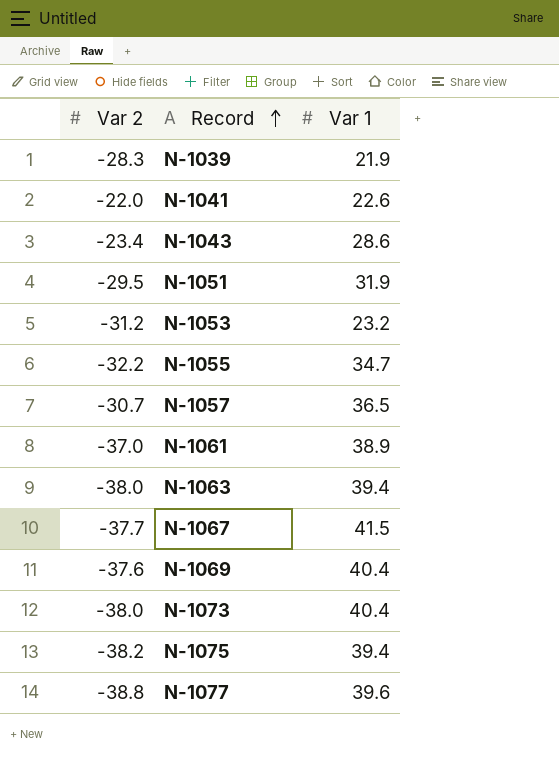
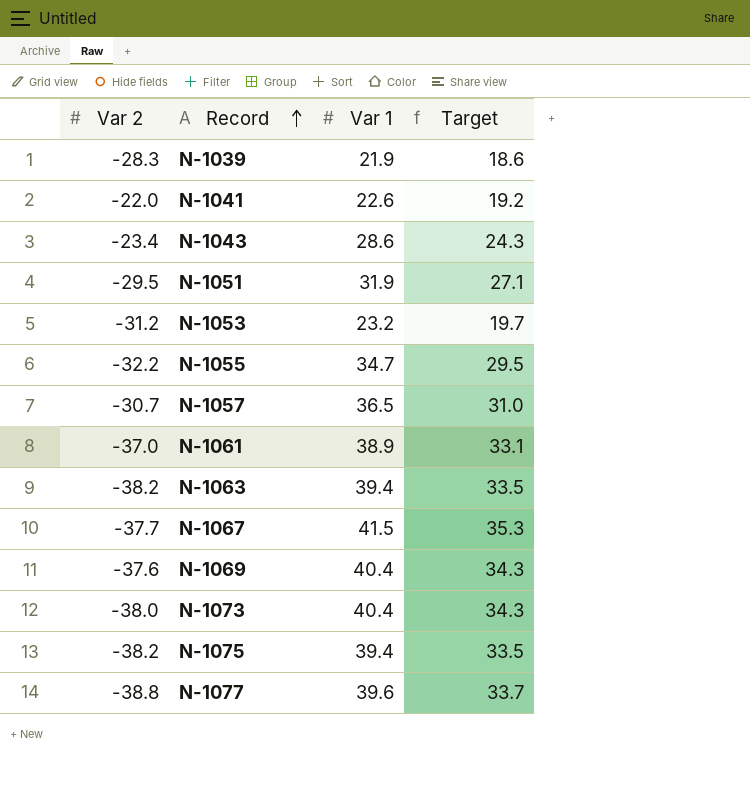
column Target | formula: none -> [Var 1] * 0.85
N-1063 | Var 2: -38.0 -> -38.2

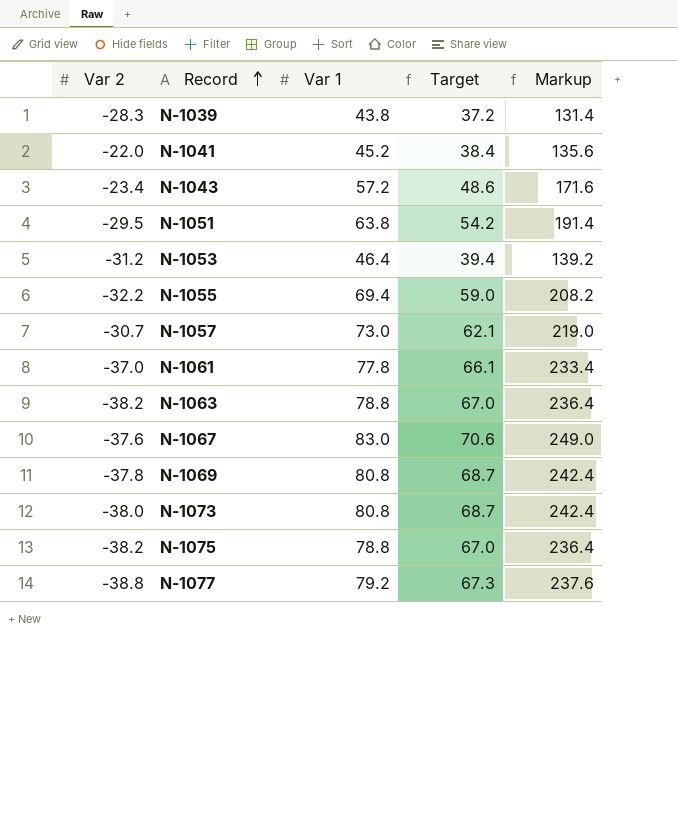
column Markup | formula: none -> [Var 1] * 3
N-1039 | Var 1: 21.9 -> 43.8
N-1039 | Target: 18.6 -> 37.2
N-1041 | Var 1: 22.6 -> 45.2
N-1041 | Target: 19.2 -> 38.4
N-1043 | Var 1: 28.6 -> 57.2
N-1043 | Target: 24.3 -> 48.6
N-1051 | Var 1: 31.9 -> 63.8
N-1051 | Target: 27.1 -> 54.2
N-1053 | Var 1: 23.2 -> 46.4
N-1053 | Target: 19.7 -> 39.4
N-1055 | Var 1: 34.7 -> 69.4
N-1055 | Target: 29.5 -> 59.0
N-1057 | Var 1: 36.5 -> 73.0
N-1057 | Target: 31.0 -> 62.1
N-1061 | Var 1: 38.9 -> 77.8
N-1061 | Target: 33.1 -> 66.1
N-1063 | Var 1: 39.4 -> 78.8
N-1063 | Target: 33.5 -> 67.0
N-1067 | Var 2: -37.7 -> -37.6
N-1067 | Var 1: 41.5 -> 83.0
N-1067 | Target: 35.3 -> 70.6
N-1069 | Var 2: -37.6 -> -37.8
N-1069 | Var 1: 40.4 -> 80.8
N-1069 | Target: 34.3 -> 68.7
N-1073 | Var 1: 40.4 -> 80.8
N-1073 | Target: 34.3 -> 68.7
N-1075 | Var 1: 39.4 -> 78.8
N-1075 | Target: 33.5 -> 67.0
N-1077 | Var 1: 39.6 -> 79.2
N-1077 | Target: 33.7 -> 67.3

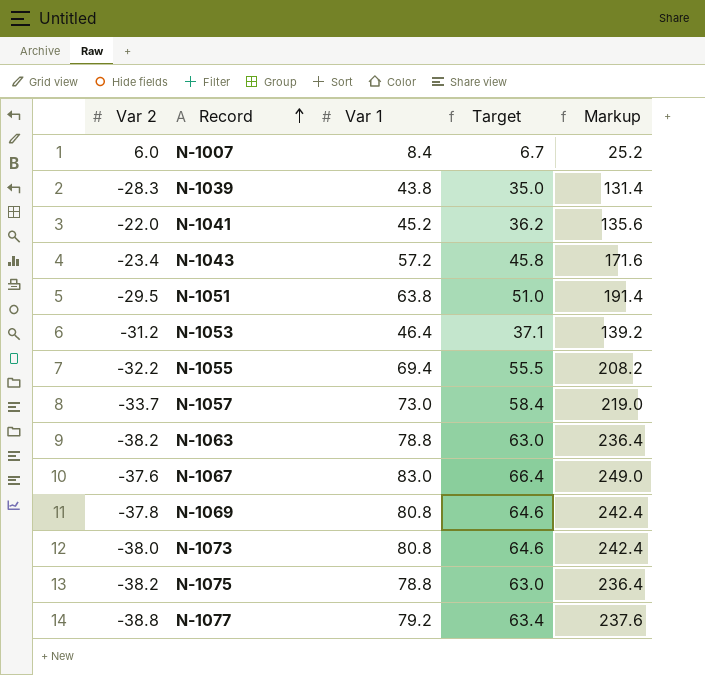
column Target | formula: [Var 1] * 0.85 -> [Var 1] * 0.8
row N-1061: -37.0 | 77.8 | 66.1 | 233.4 -> none
row N-1007: none -> 6.0 | 8.4 | 6.7 | 25.2
N-1057 | Var 2: -30.7 -> -33.7

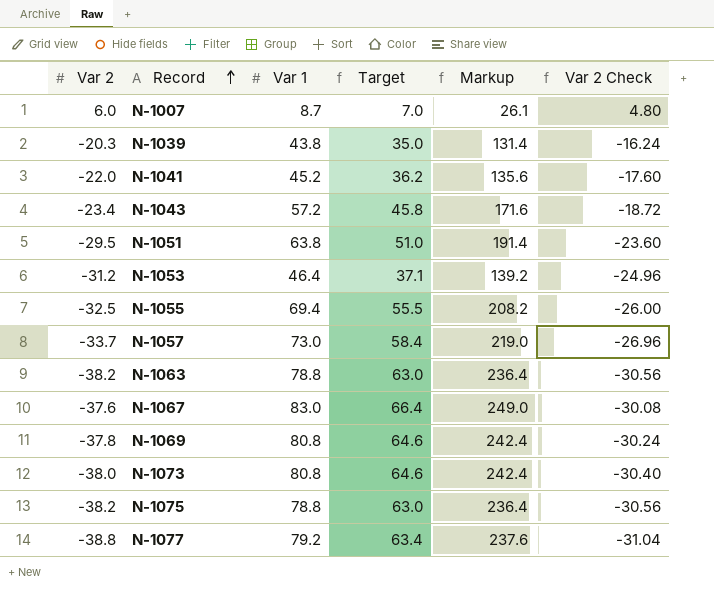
column Var 2 Check | formula: none -> [Var 2] * 0.8
N-1007 | Var 1: 8.4 -> 8.7
N-1007 | Target: 6.7 -> 7.0
N-1007 | Markup: 25.2 -> 26.1
N-1039 | Var 2: -28.3 -> -20.3
N-1055 | Var 2: -32.2 -> -32.5

